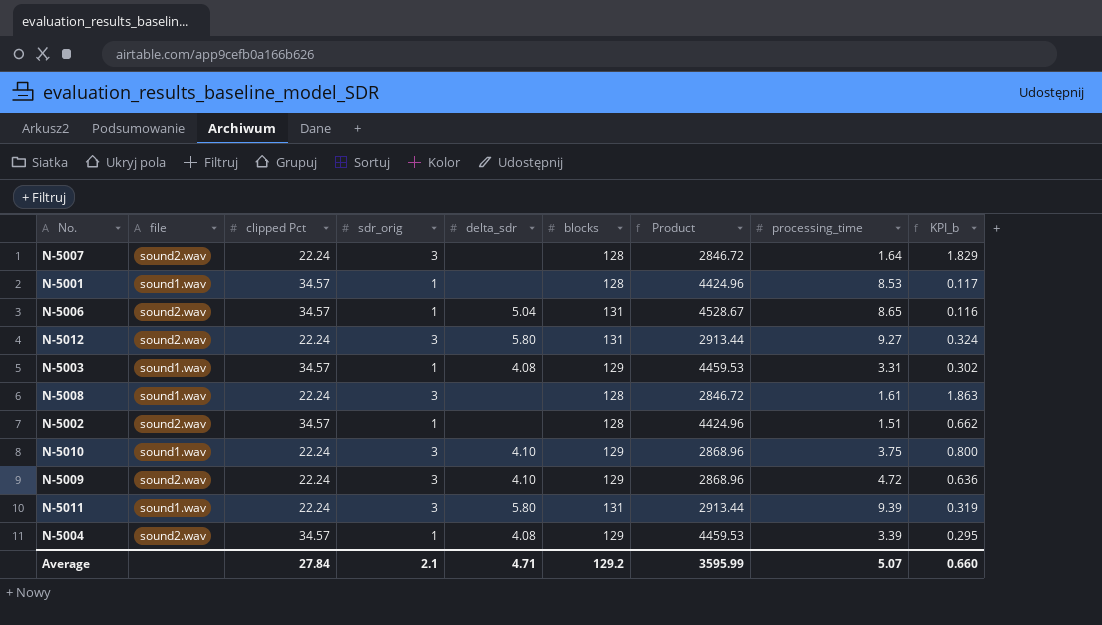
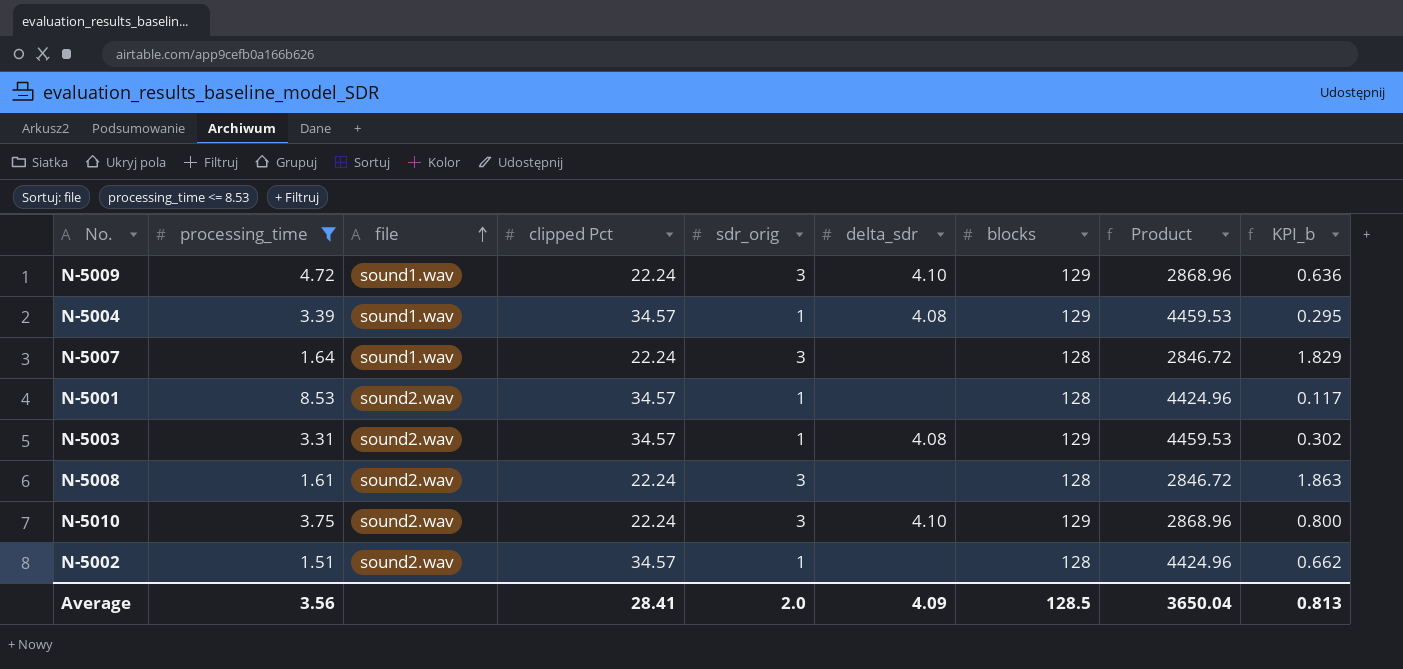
filter: none -> processing_time <= 8.53
row order: none -> file ascending
column processing_time | position: 8 -> 2
N-5009 | file: sound2.wav -> sound1.wav
N-5004 | file: sound2.wav -> sound1.wav
N-5007 | file: sound2.wav -> sound1.wav
N-5001 | file: sound1.wav -> sound2.wav
N-5003 | file: sound1.wav -> sound2.wav
N-5008 | file: sound1.wav -> sound2.wav
N-5010 | file: sound1.wav -> sound2.wav
Average | processing_time: 5.07 -> 3.56
Average | clipped Pct: 27.84 -> 28.41
Average | sdr_orig: 2.1 -> 2.0
Average | delta_sdr: 4.71 -> 4.09
Average | blocks: 129.2 -> 128.5
Average | Product: 3595.99 -> 3650.04
Average | KPI_b: 0.660 -> 0.813

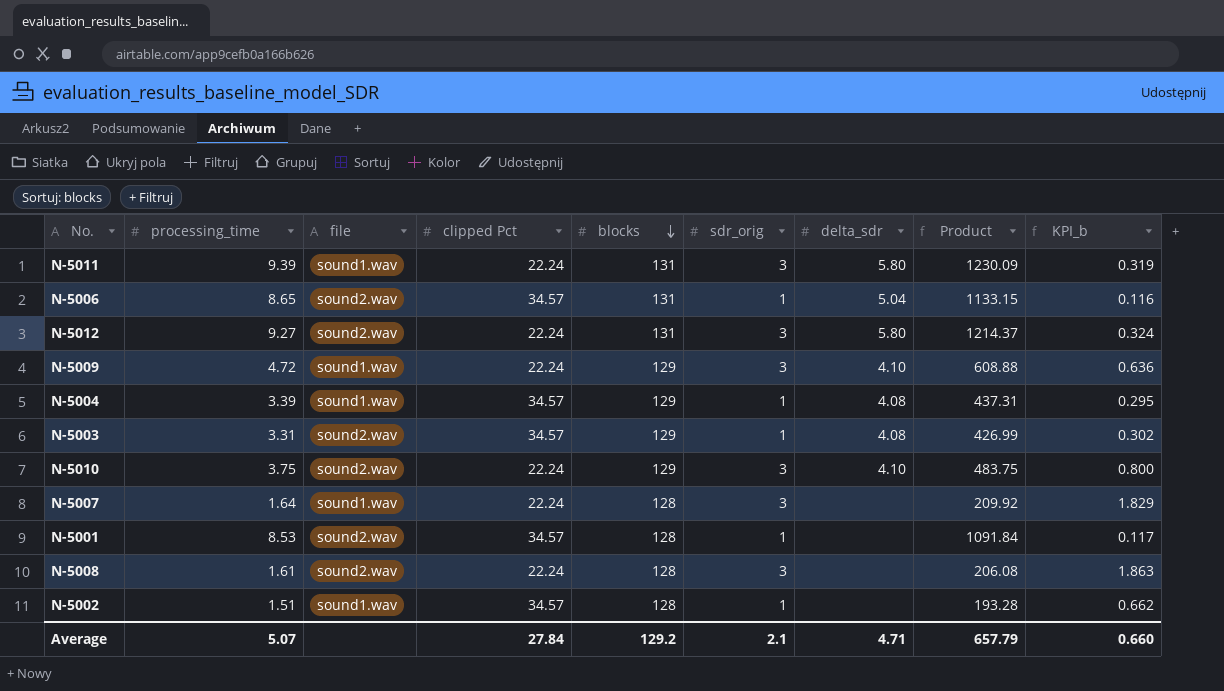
filter: processing_time <= 8.53 -> none
row order: file ascending -> blocks descending
column blocks | position: 7 -> 5
column Product | formula: [clipped Pct] * [blocks] -> [processing_time] * [blocks]
N-5002 | file: sound2.wav -> sound1.wav
Average | processing_time: 3.56 -> 5.07
Average | clipped Pct: 28.41 -> 27.84
Average | blocks: 128.5 -> 129.2
Average | sdr_orig: 2.0 -> 2.1
Average | delta_sdr: 4.09 -> 4.71
Average | Product: 3650.04 -> 657.79
Average | KPI_b: 0.813 -> 0.660

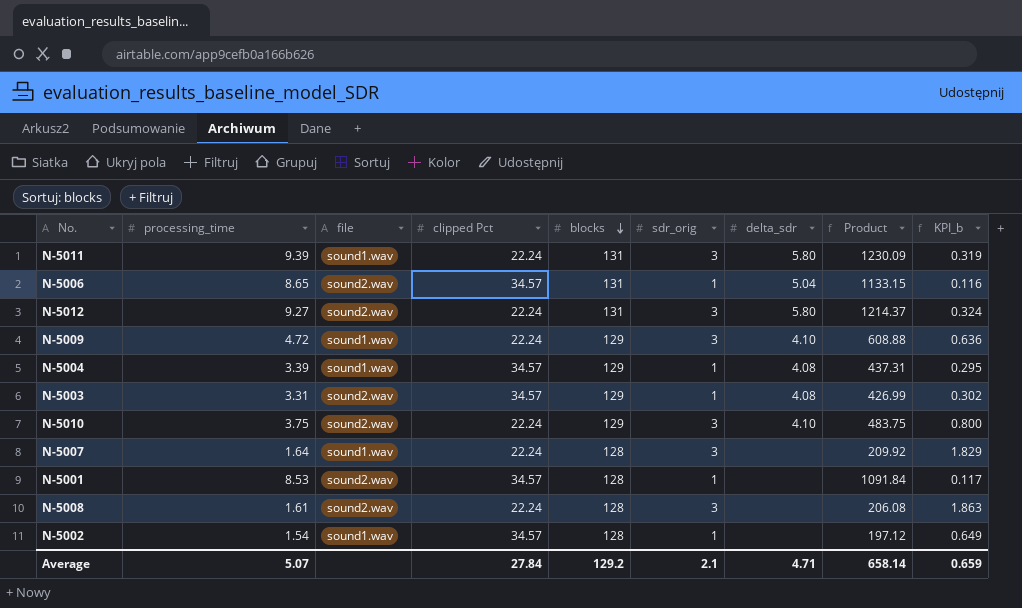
N-5002 | processing_time: 1.51 -> 1.54
N-5002 | Product: 193.28 -> 197.12
N-5002 | KPI_b: 0.662 -> 0.649
Average | Product: 657.79 -> 658.14
Average | KPI_b: 0.660 -> 0.659

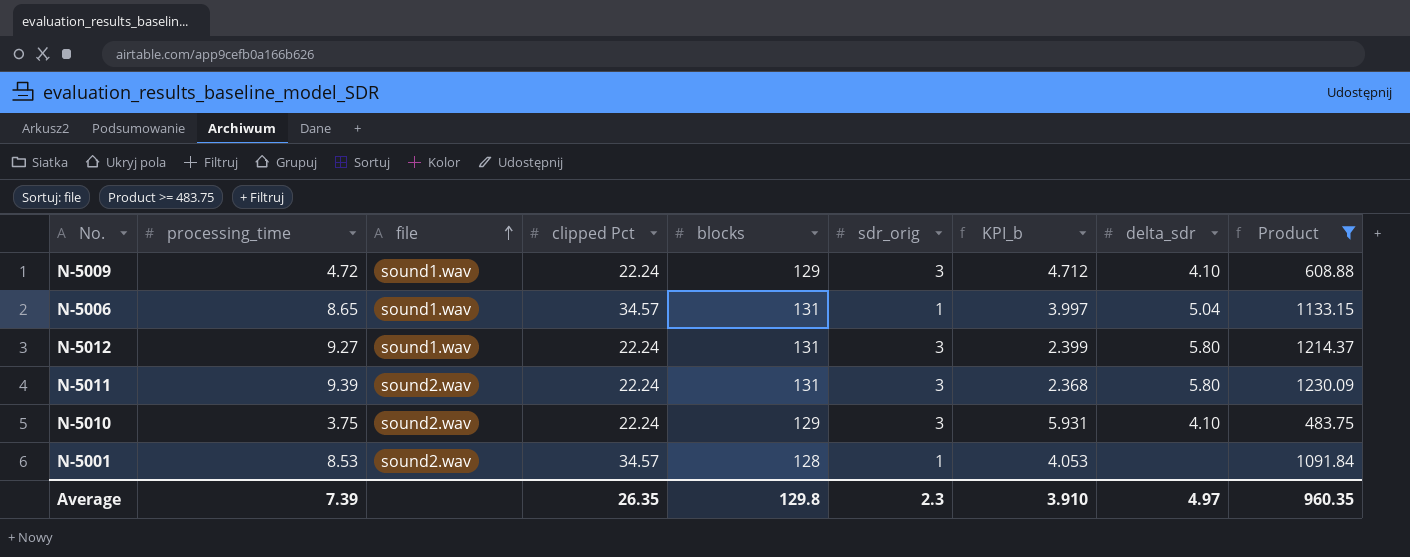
filter: none -> Product >= 483.75
row order: blocks descending -> file ascending
column KPI_b | formula: [sdr_orig] / [processing_time] -> [clipped Pct] / [processing_time]
column KPI_b | position: 9 -> 7
N-5006 | file: sound2.wav -> sound1.wav
N-5012 | file: sound2.wav -> sound1.wav
N-5011 | file: sound1.wav -> sound2.wav
Average | processing_time: 5.07 -> 7.39
Average | clipped Pct: 27.84 -> 26.35
Average | blocks: 129.2 -> 129.8
Average | sdr_orig: 2.1 -> 2.3
Average | KPI_b: 0.659 -> 3.910
Average | delta_sdr: 4.71 -> 4.97
Average | Product: 658.14 -> 960.35

